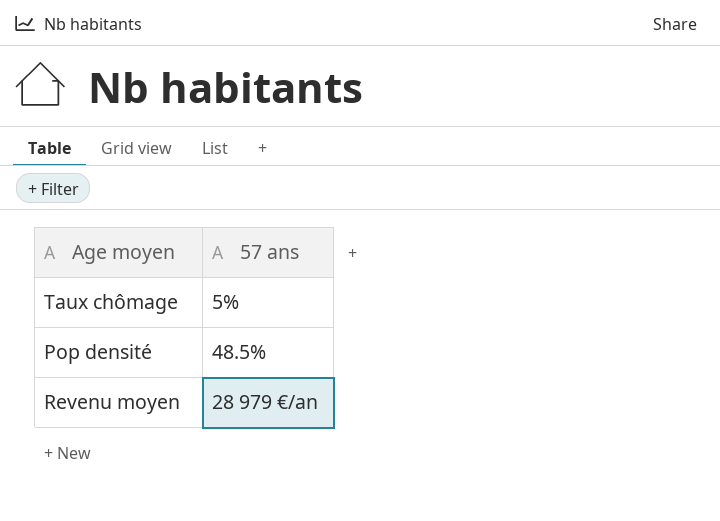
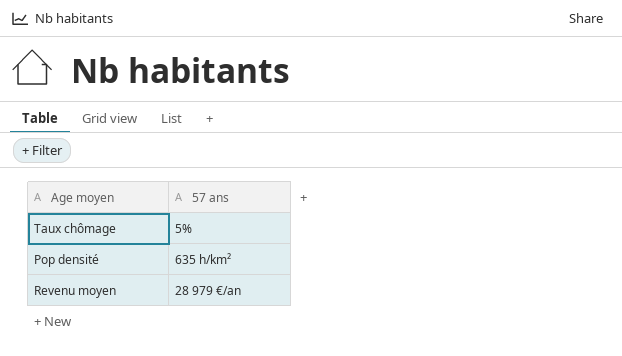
Pop densité | 57 ans: 48.5% -> 635 h/km²

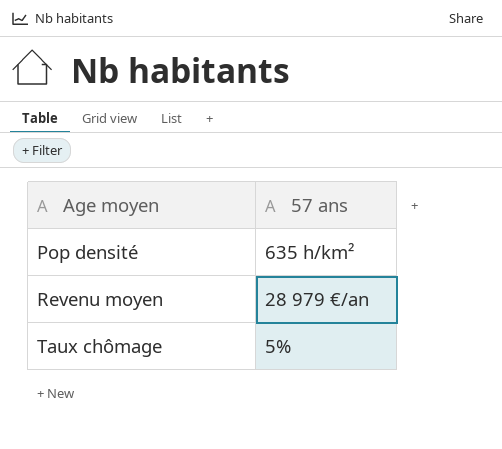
row order: none -> Age moyen ascending

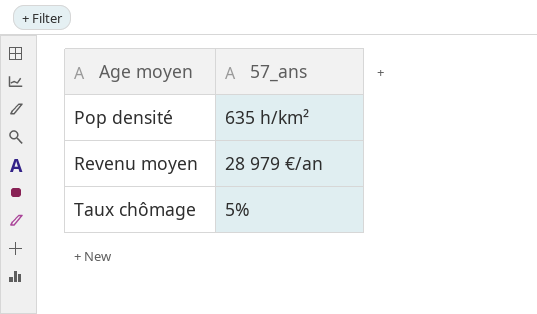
column name: 57 ans -> 57_ans

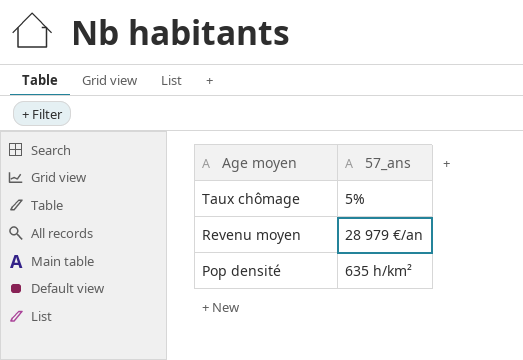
row order: Age moyen ascending -> Age moyen descending

